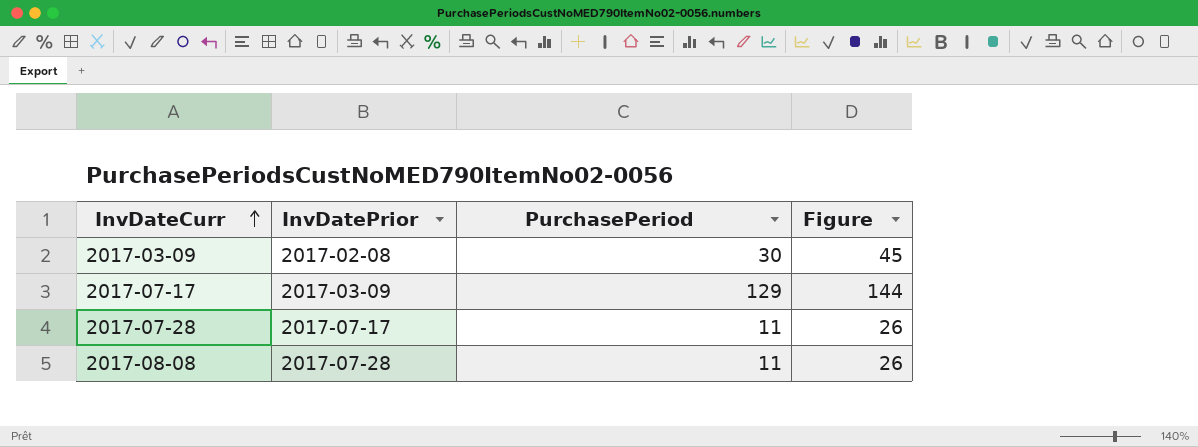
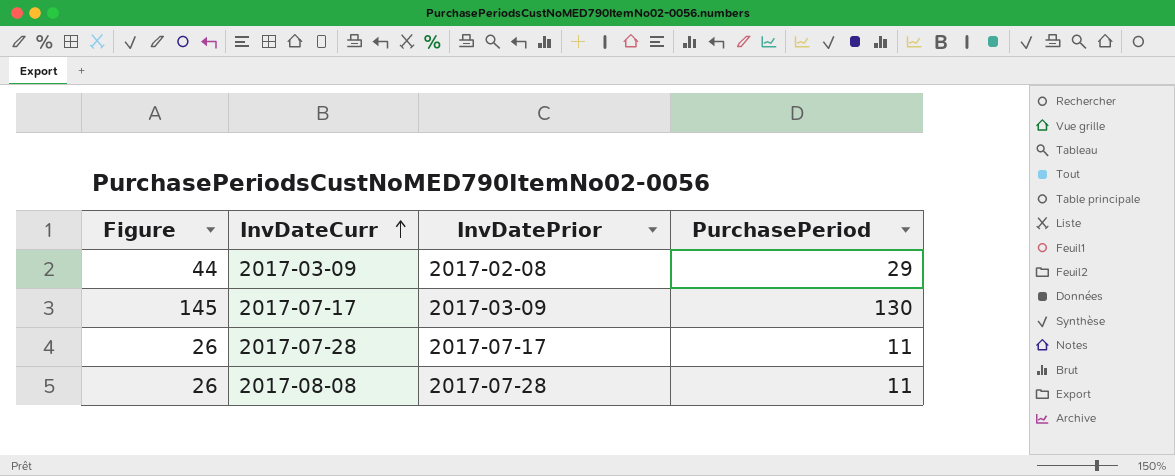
column Figure | position: 4 -> 1
2017-03-09 | Figure: 45 -> 44
2017-03-09 | PurchasePeriod: 30 -> 29
2017-07-17 | Figure: 144 -> 145
2017-07-17 | PurchasePeriod: 129 -> 130

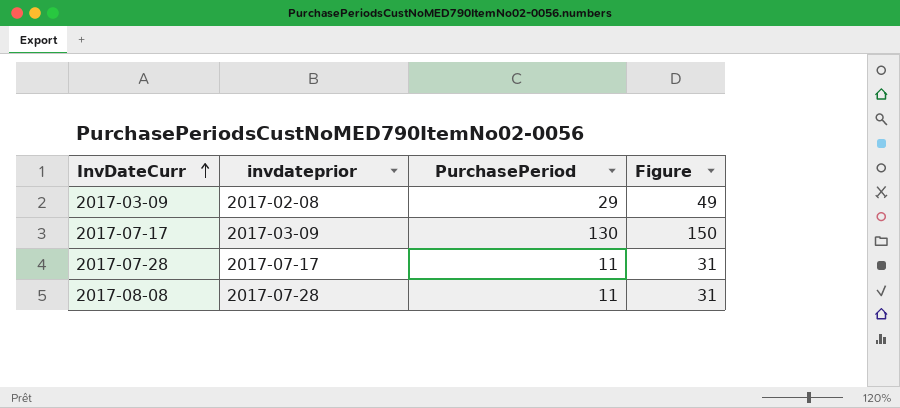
column name: InvDatePrior -> invdateprior
column Figure | formula: [PurchasePeriod] + 15 -> [PurchasePeriod] + 20
column Figure | position: 1 -> 4

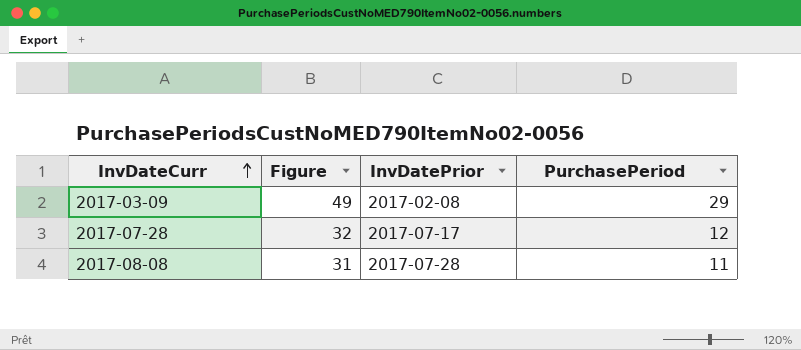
column Figure | position: 4 -> 2
column name: invdateprior -> InvDatePrior
row 2017-07-17: 2017-03-09 | 130 | 150 -> none
2017-07-28 | Figure: 31 -> 32
2017-07-28 | PurchasePeriod: 11 -> 12

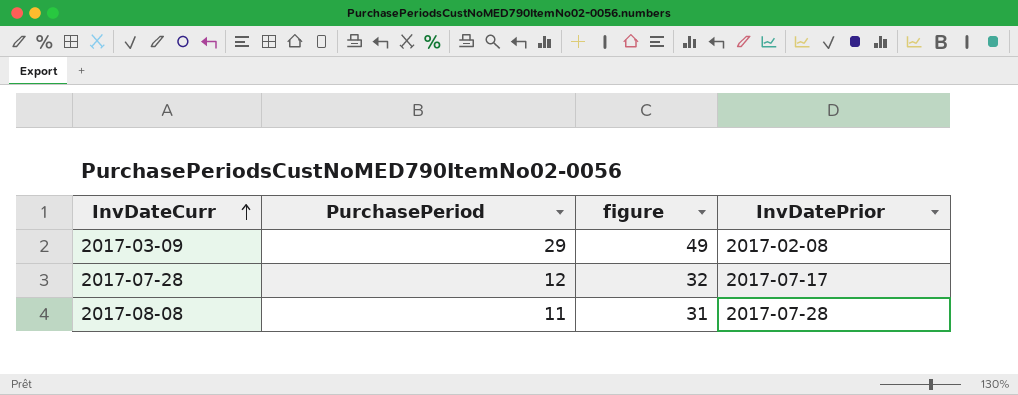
column PurchasePeriod | position: 4 -> 2
column name: Figure -> figure

